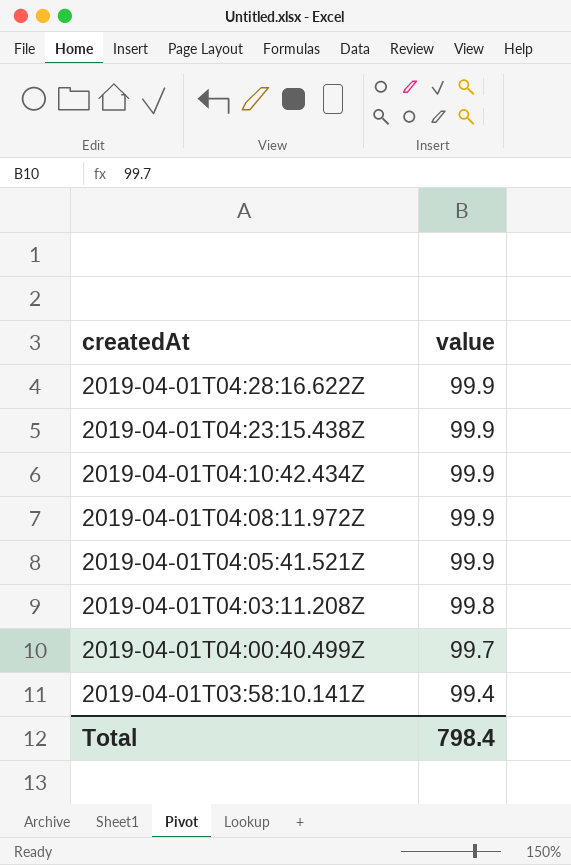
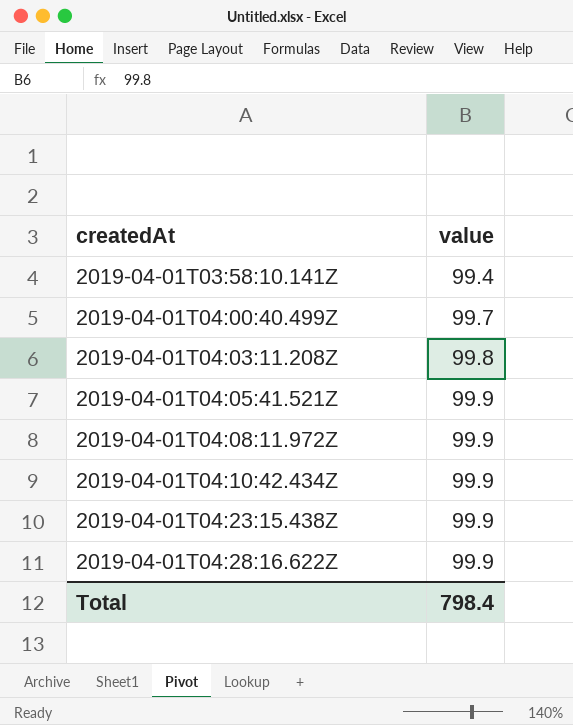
row order: createdAt descending -> createdAt ascending

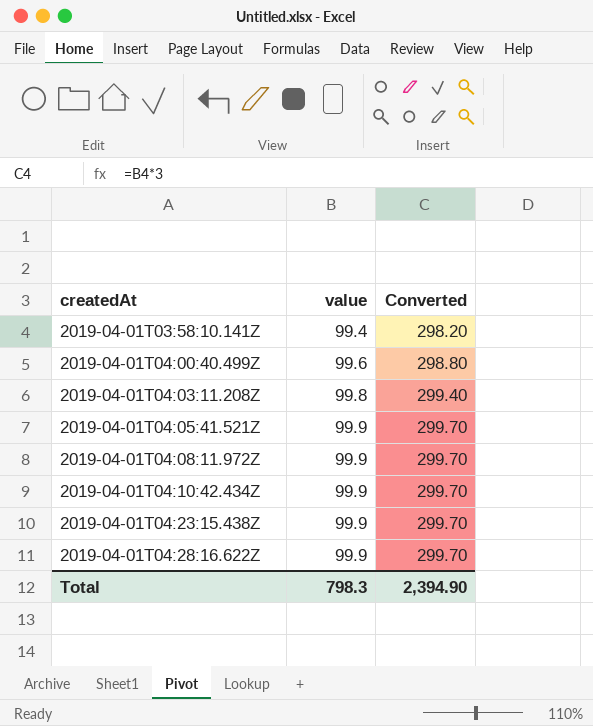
column Converted | formula: none -> [value] * 3
2019-04-01T04:00:40.499Z | value: 99.7 -> 99.6
Total | value: 798.4 -> 798.3

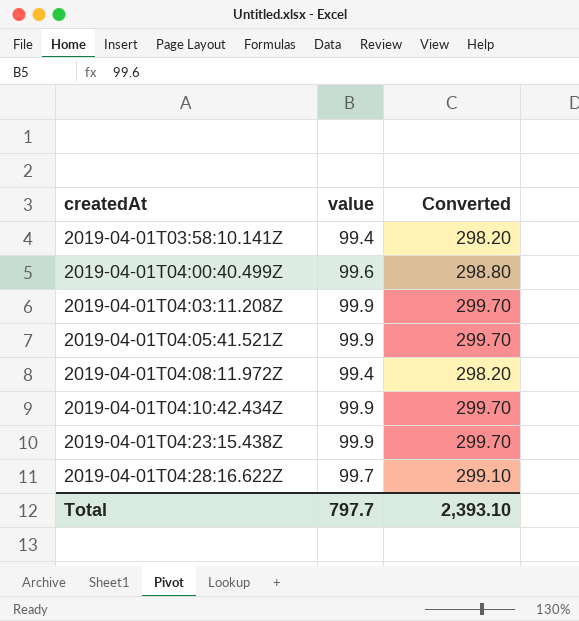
2019-04-01T04:03:11.208Z | value: 99.8 -> 99.9
2019-04-01T04:03:11.208Z | Converted: 299.40 -> 299.70
2019-04-01T04:08:11.972Z | value: 99.9 -> 99.4
2019-04-01T04:08:11.972Z | Converted: 299.70 -> 298.20
2019-04-01T04:28:16.622Z | value: 99.9 -> 99.7
2019-04-01T04:28:16.622Z | Converted: 299.70 -> 299.10
Total | value: 798.3 -> 797.7
Total | Converted: 2,394.90 -> 2,393.10

